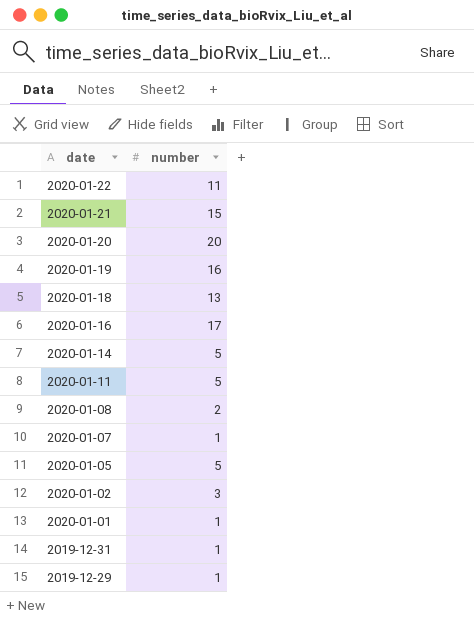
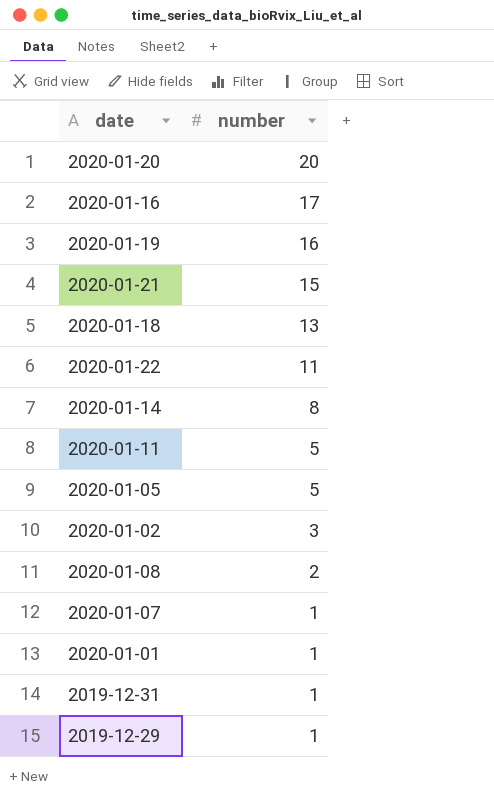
row order: date descending -> number descending
2020-01-14 | number: 5 -> 8

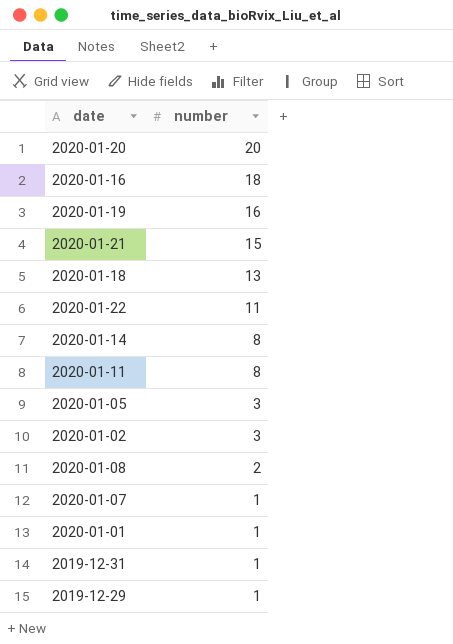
2020-01-16 | number: 17 -> 18
2020-01-11 | number: 5 -> 8
2020-01-05 | number: 5 -> 3

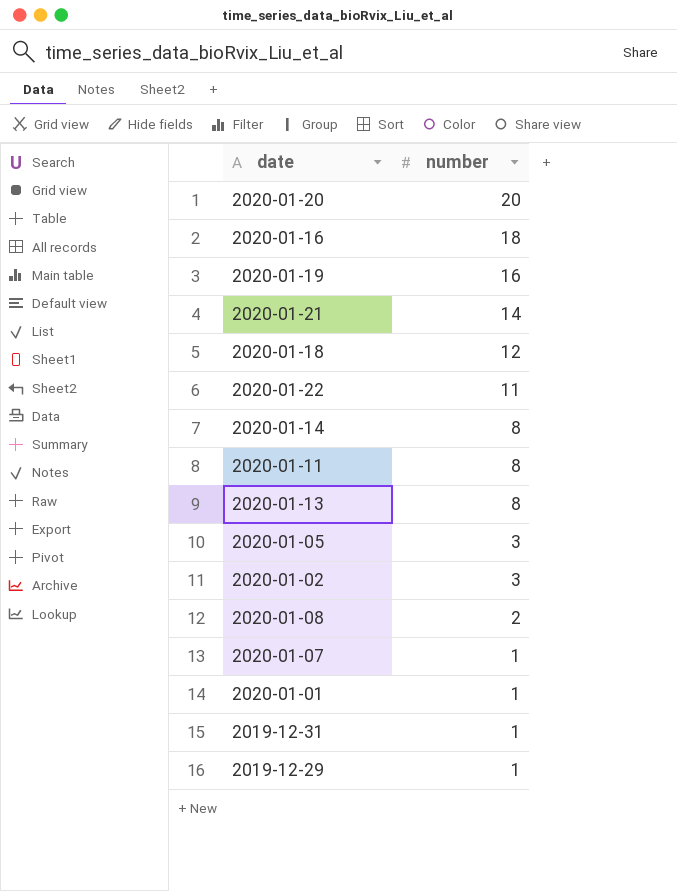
2020-01-21 | number: 15 -> 14
2020-01-18 | number: 13 -> 12
row 2020-01-13: none -> 8

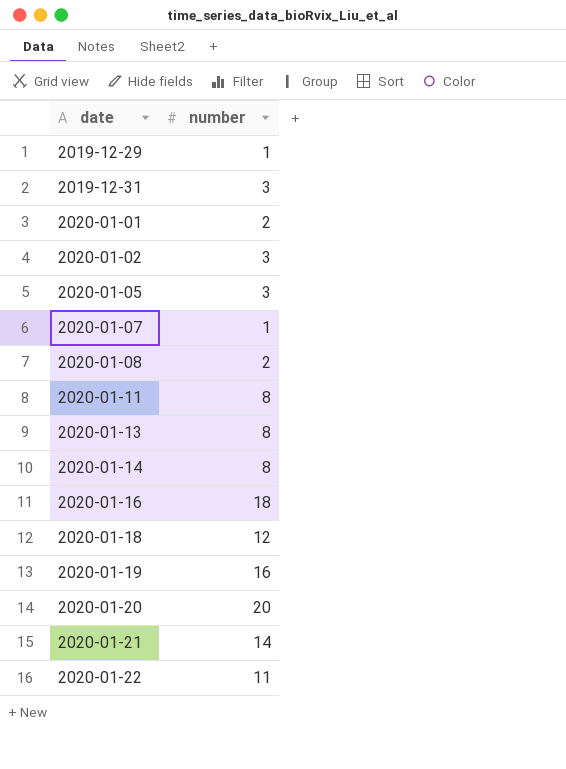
row order: number descending -> date ascending
2019-12-31 | number: 1 -> 3
2020-01-01 | number: 1 -> 2

